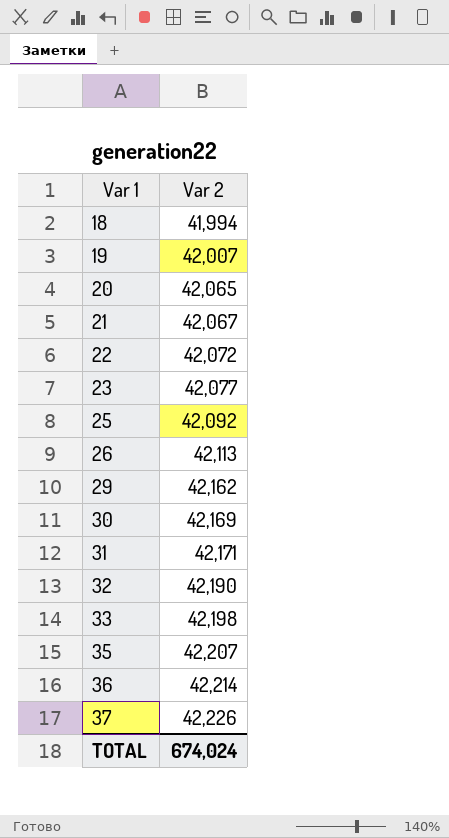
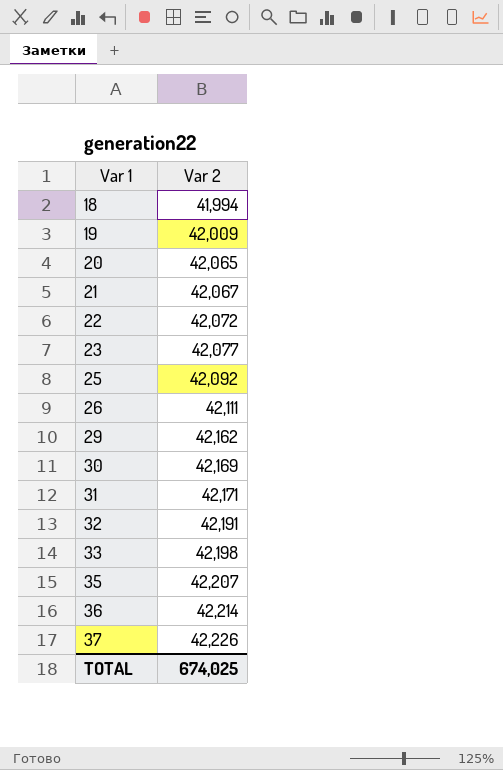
19 | Var 2: 42,007 -> 42,009
26 | Var 2: 42,113 -> 42,111
32 | Var 2: 42,190 -> 42,191
TOTAL | Var 2: 674,024 -> 674,025

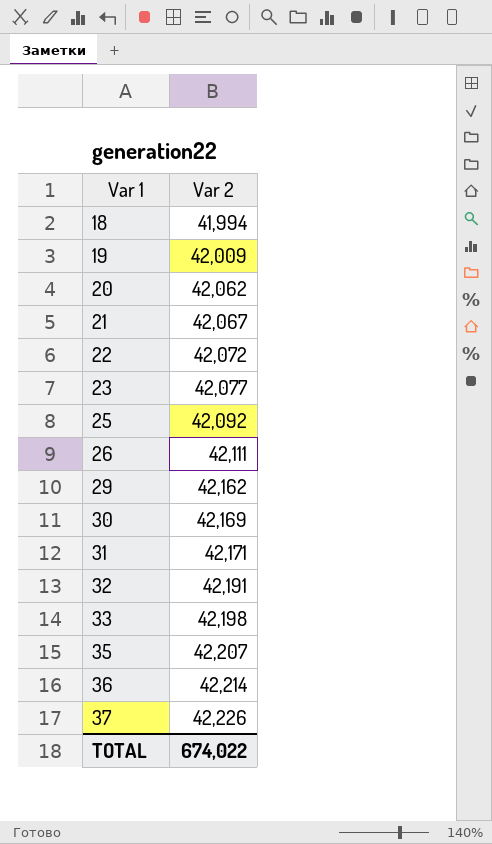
20 | Var 2: 42,065 -> 42,062
TOTAL | Var 2: 674,025 -> 674,022

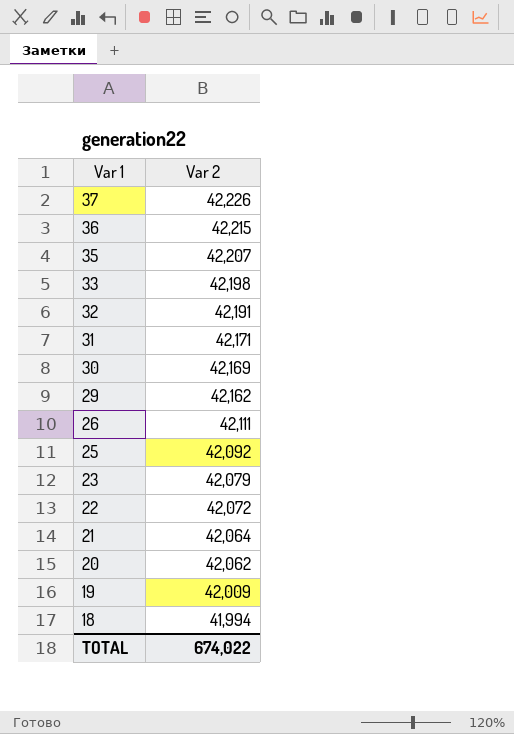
row order: Var 1 ascending -> Var 1 descending
36 | Var 2: 42,214 -> 42,215
23 | Var 2: 42,077 -> 42,079
21 | Var 2: 42,067 -> 42,064

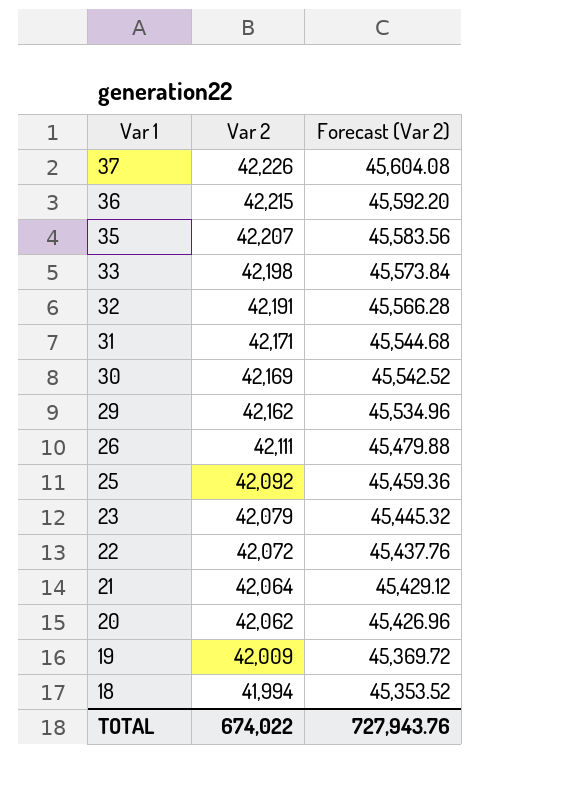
column Forecast (Var 2) | formula: none -> [Var 2] * 1.08

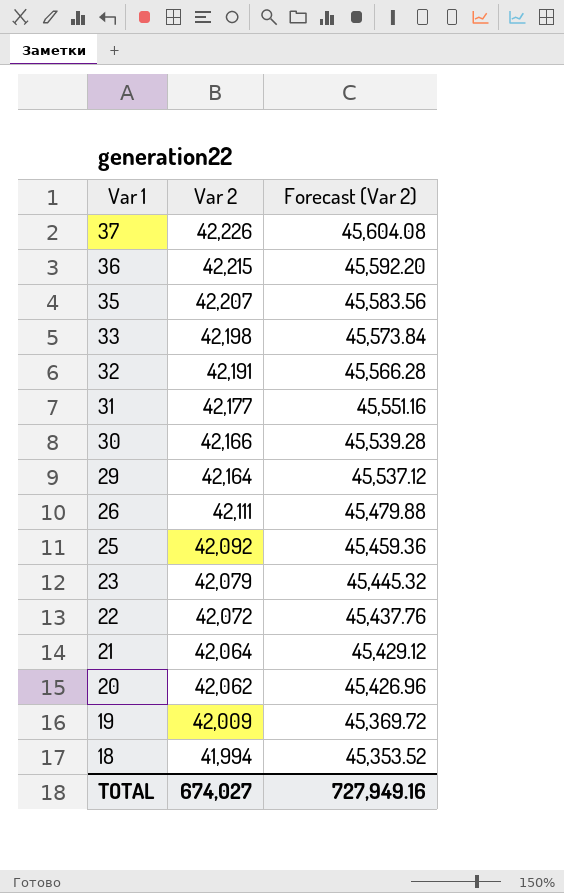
31 | Var 2: 42,171 -> 42,177
31 | Forecast (Var 2): 45,544.68 -> 45,551.16
30 | Var 2: 42,169 -> 42,166
30 | Forecast (Var 2): 45,542.52 -> 45,539.28
29 | Var 2: 42,162 -> 42,164
29 | Forecast (Var 2): 45,534.96 -> 45,537.12
TOTAL | Var 2: 674,022 -> 674,027
TOTAL | Forecast (Var 2): 727,943.76 -> 727,949.16

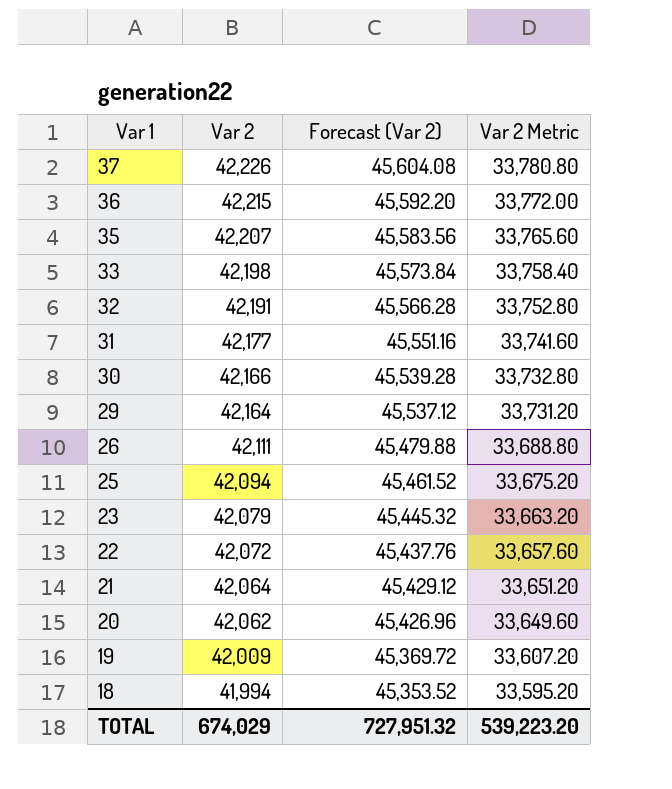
column Var 2 Metric | formula: none -> [Var 2] * 0.8
25 | Var 2: 42,092 -> 42,094
25 | Forecast (Var 2): 45,459.36 -> 45,461.52
TOTAL | Var 2: 674,027 -> 674,029
TOTAL | Forecast (Var 2): 727,949.16 -> 727,951.32

